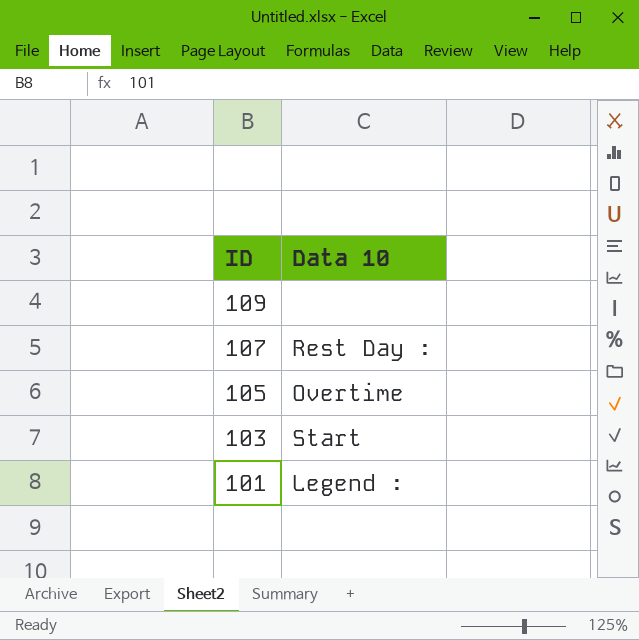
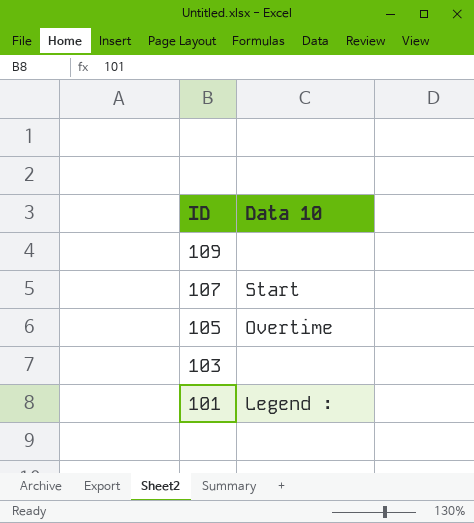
107 | Data 10: Rest Day : -> Start
103 | Data 10: Start -> none

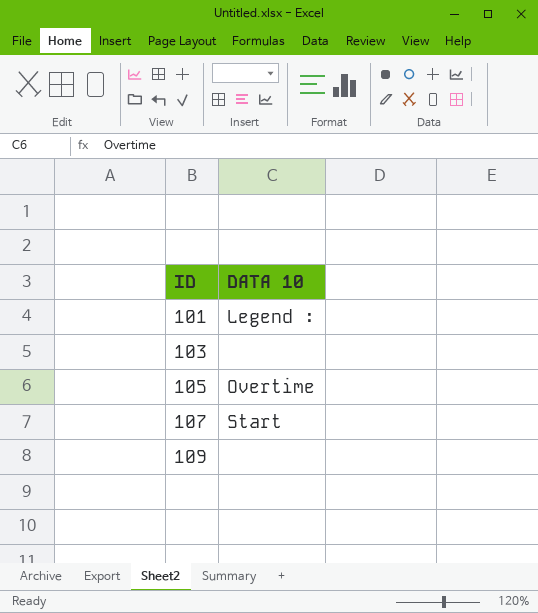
row order: ID descending -> ID ascending
column name: Data 10 -> DATA 10

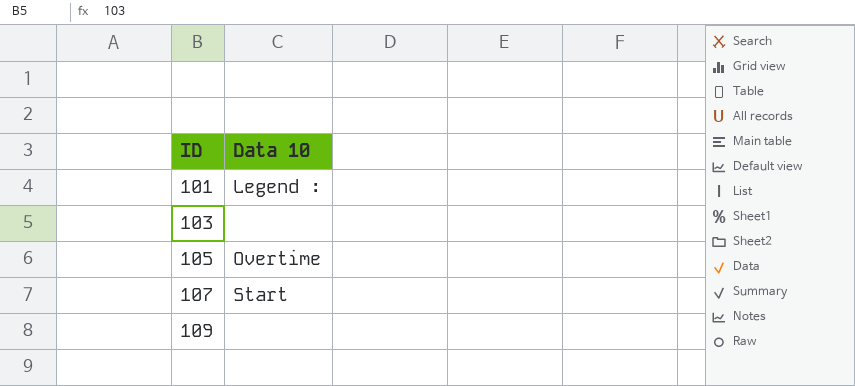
column name: DATA 10 -> Data 10

